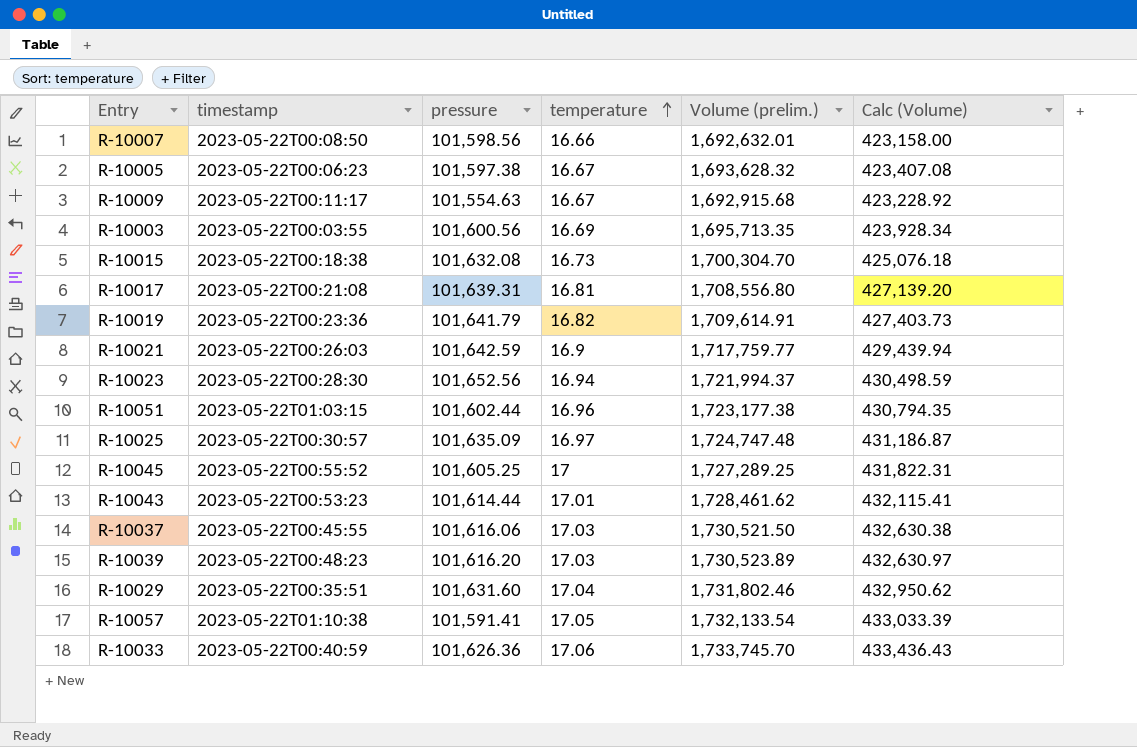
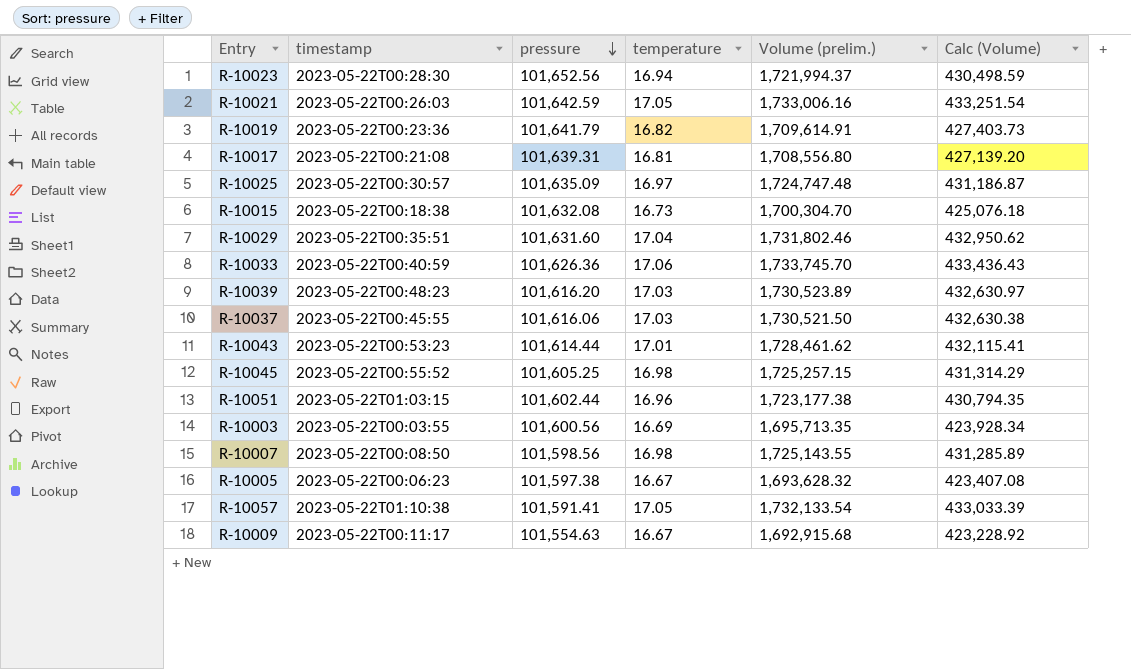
row order: temperature ascending -> pressure descending
R-10021 | temperature: 16.9 -> 17.05
R-10021 | Volume (prelim.): 1,717,759.77 -> 1,733,006.16
R-10021 | Calc (Volume): 429,439.94 -> 433,251.54
R-10045 | temperature: 17 -> 16.98
R-10045 | Volume (prelim.): 1,727,289.25 -> 1,725,257.15
R-10045 | Calc (Volume): 431,822.31 -> 431,314.29
R-10007 | temperature: 16.66 -> 16.98
R-10007 | Volume (prelim.): 1,692,632.01 -> 1,725,143.55
R-10007 | Calc (Volume): 423,158.00 -> 431,285.89

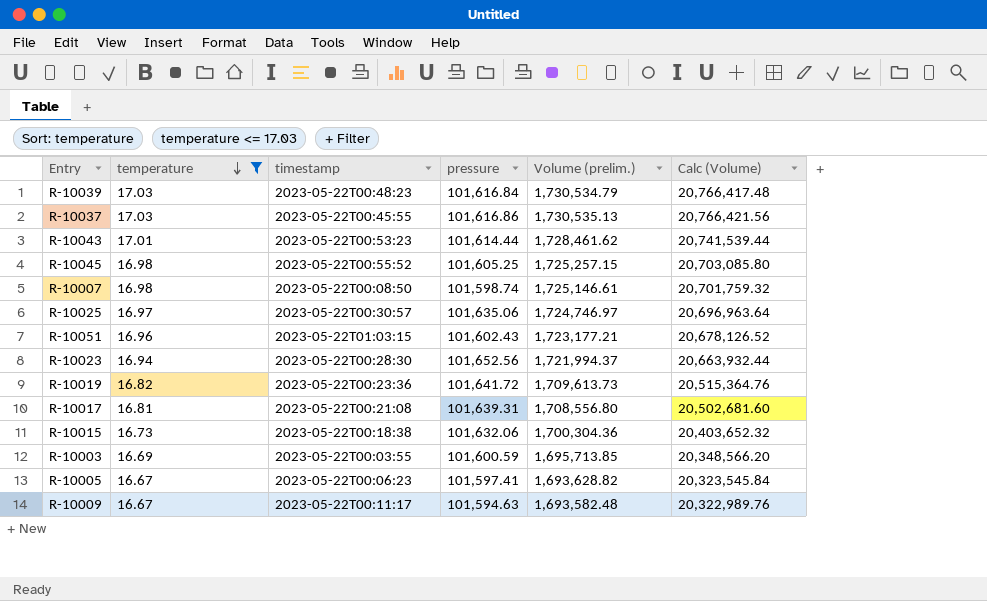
filter: none -> temperature <= 17.03
row order: pressure descending -> temperature descending
column temperature | position: 4 -> 2
column Calc (Volume) | formula: [Volume (prelim.)] * 0.25 -> [Volume (prelim.)] * 12
R-10039 | pressure: 101,616.20 -> 101,616.84
R-10039 | Volume (prelim.): 1,730,523.89 -> 1,730,534.79
R-10037 | pressure: 101,616.06 -> 101,616.86
R-10037 | Volume (prelim.): 1,730,521.50 -> 1,730,535.13
R-10007 | pressure: 101,598.56 -> 101,598.74
R-10007 | Volume (prelim.): 1,725,143.55 -> 1,725,146.61
R-10025 | pressure: 101,635.09 -> 101,635.06
R-10025 | Volume (prelim.): 1,724,747.48 -> 1,724,746.97
R-10051 | pressure: 101,602.44 -> 101,602.43
R-10051 | Volume (prelim.): 1,723,177.38 -> 1,723,177.21
R-10019 | pressure: 101,641.79 -> 101,641.72
R-10019 | Volume (prelim.): 1,709,614.91 -> 1,709,613.73
R-10015 | pressure: 101,632.08 -> 101,632.06
R-10015 | Volume (prelim.): 1,700,304.70 -> 1,700,304.36
R-10003 | pressure: 101,600.56 -> 101,600.59
R-10003 | Volume (prelim.): 1,695,713.35 -> 1,695,713.85
R-10005 | pressure: 101,597.38 -> 101,597.41
R-10005 | Volume (prelim.): 1,693,628.32 -> 1,693,628.82
R-10009 | pressure: 101,554.63 -> 101,594.63
R-10009 | Volume (prelim.): 1,692,915.68 -> 1,693,582.48

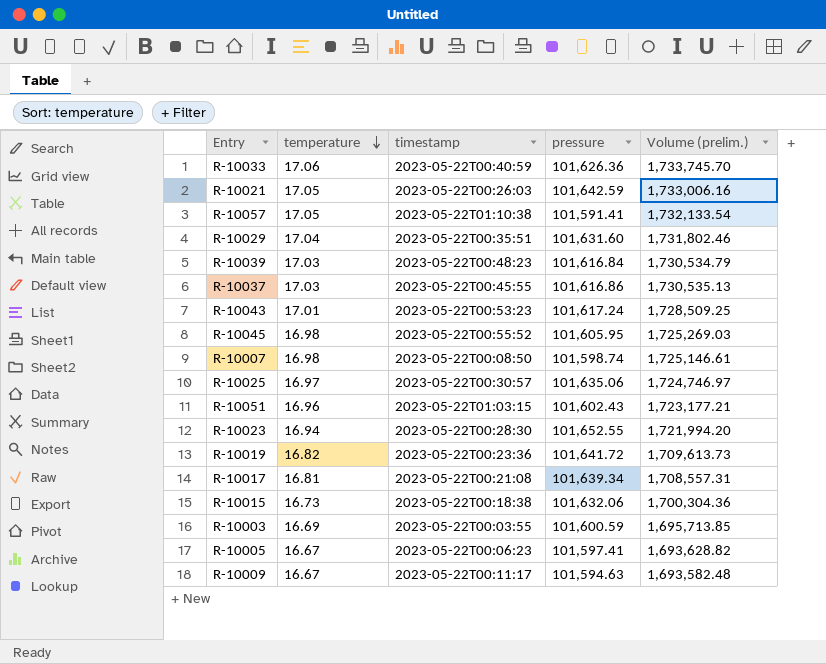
filter: temperature <= 17.03 -> none
column Calc (Volume) | formula: [Volume (prelim.)] * 12 -> none
R-10043 | pressure: 101,614.44 -> 101,617.24
R-10043 | Volume (prelim.): 1,728,461.62 -> 1,728,509.25
R-10045 | pressure: 101,605.25 -> 101,605.95
R-10045 | Volume (prelim.): 1,725,257.15 -> 1,725,269.03
R-10023 | pressure: 101,652.56 -> 101,652.55
R-10023 | Volume (prelim.): 1,721,994.37 -> 1,721,994.20
R-10017 | pressure: 101,639.31 -> 101,639.34
R-10017 | Volume (prelim.): 1,708,556.80 -> 1,708,557.31

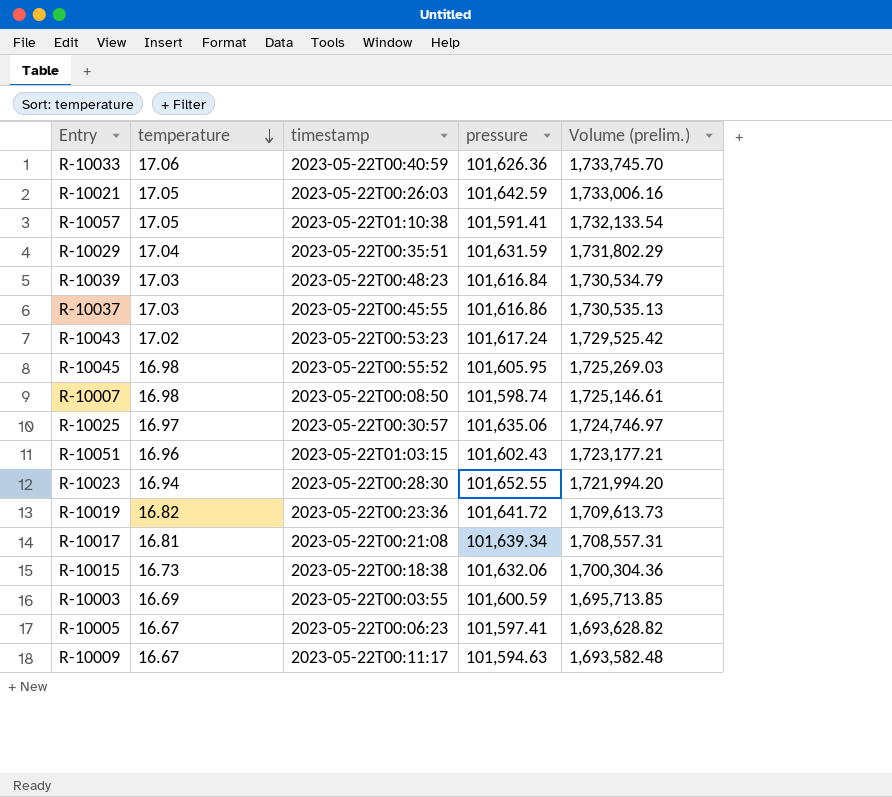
R-10029 | pressure: 101,631.60 -> 101,631.59
R-10029 | Volume (prelim.): 1,731,802.46 -> 1,731,802.29
R-10043 | temperature: 17.01 -> 17.02
R-10043 | Volume (prelim.): 1,728,509.25 -> 1,729,525.42

